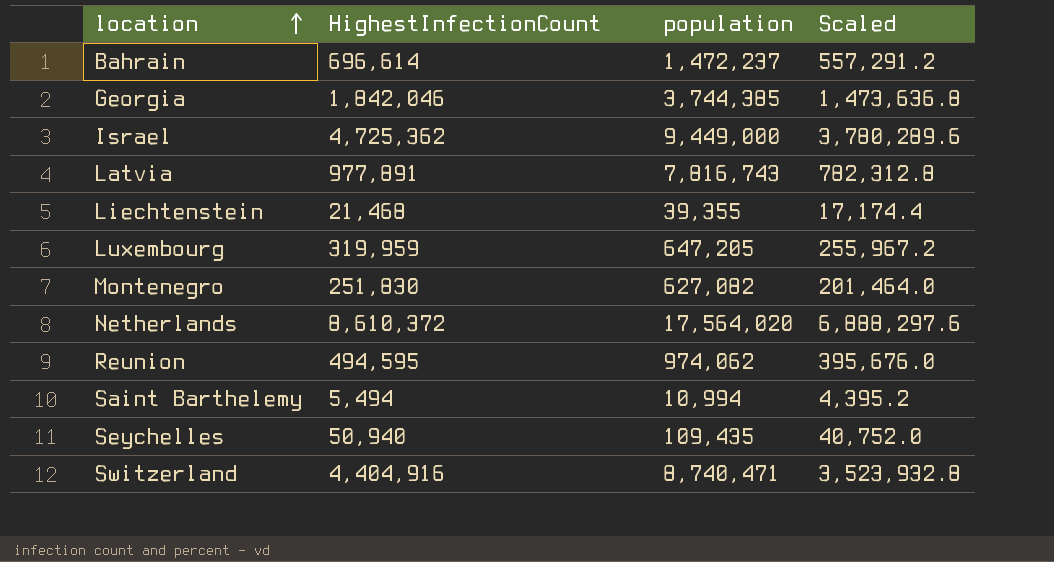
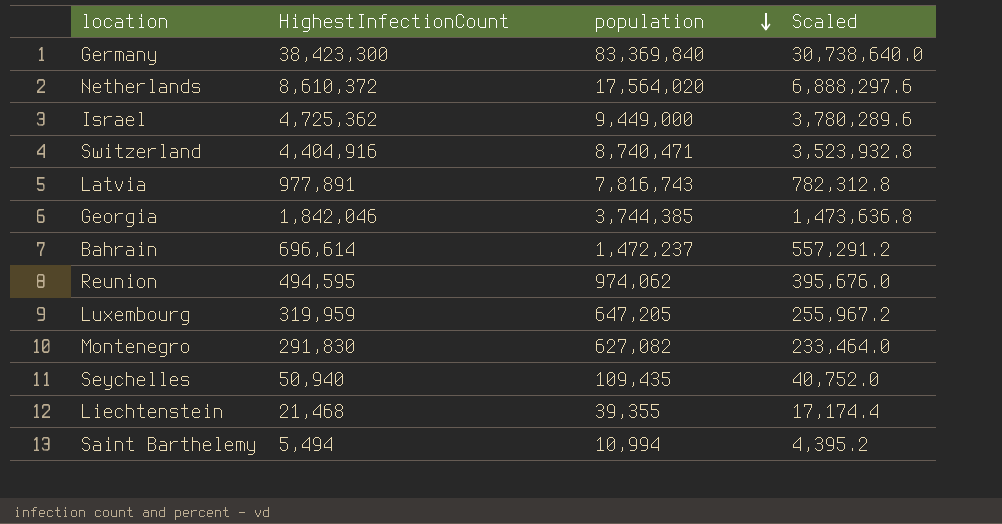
row order: location ascending -> population descending
row Germany: none -> 38,423,300 | 83,369,840 | 30,738,640.0
Montenegro | HighestInfectionCount: 251,830 -> 291,830
Montenegro | Scaled: 201,464.0 -> 233,464.0

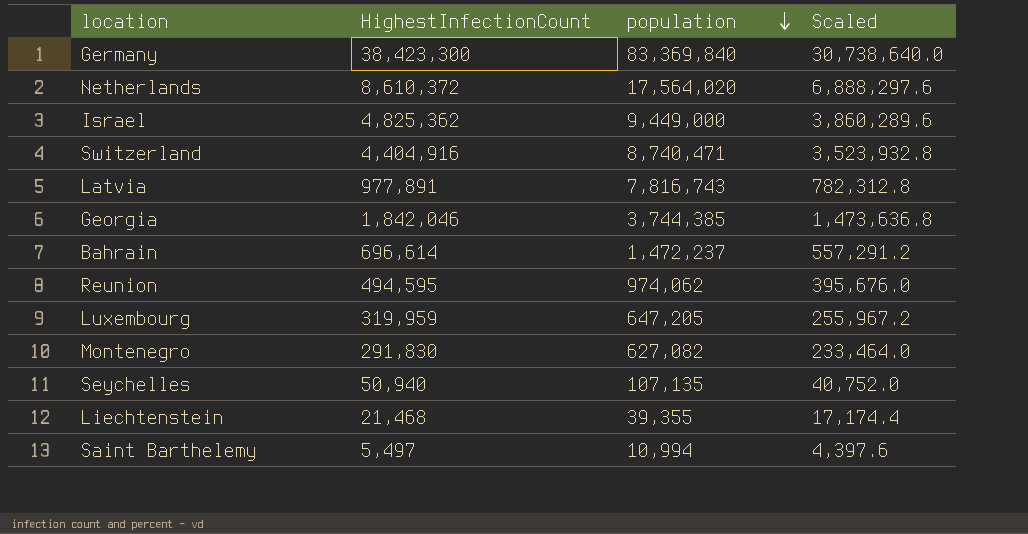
Israel | HighestInfectionCount: 4,725,362 -> 4,825,362
Israel | Scaled: 3,780,289.6 -> 3,860,289.6
Seychelles | population: 109,435 -> 107,135
Saint Barthelemy | HighestInfectionCount: 5,494 -> 5,497
Saint Barthelemy | Scaled: 4,395.2 -> 4,397.6

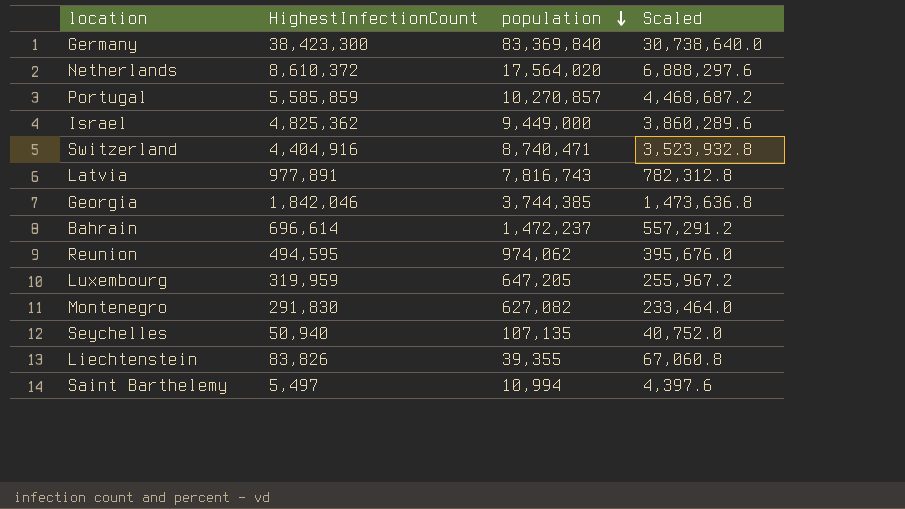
row Portugal: none -> 5,585,859 | 10,270,857 | 4,468,687.2
Liechtenstein | HighestInfectionCount: 21,468 -> 83,826
Liechtenstein | Scaled: 17,174.4 -> 67,060.8

